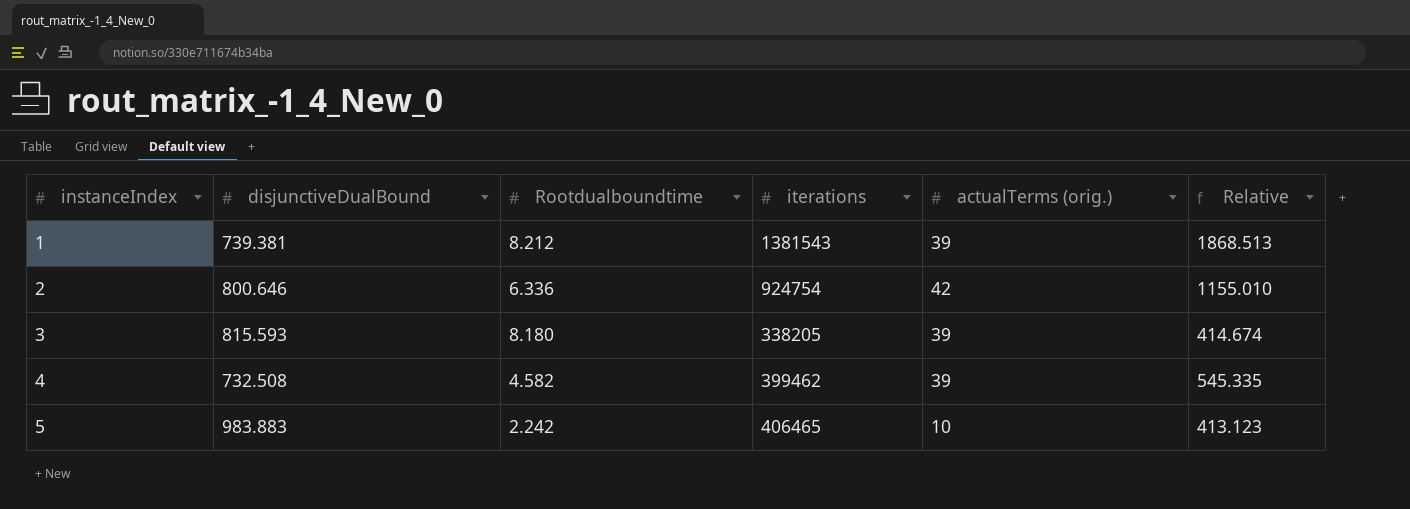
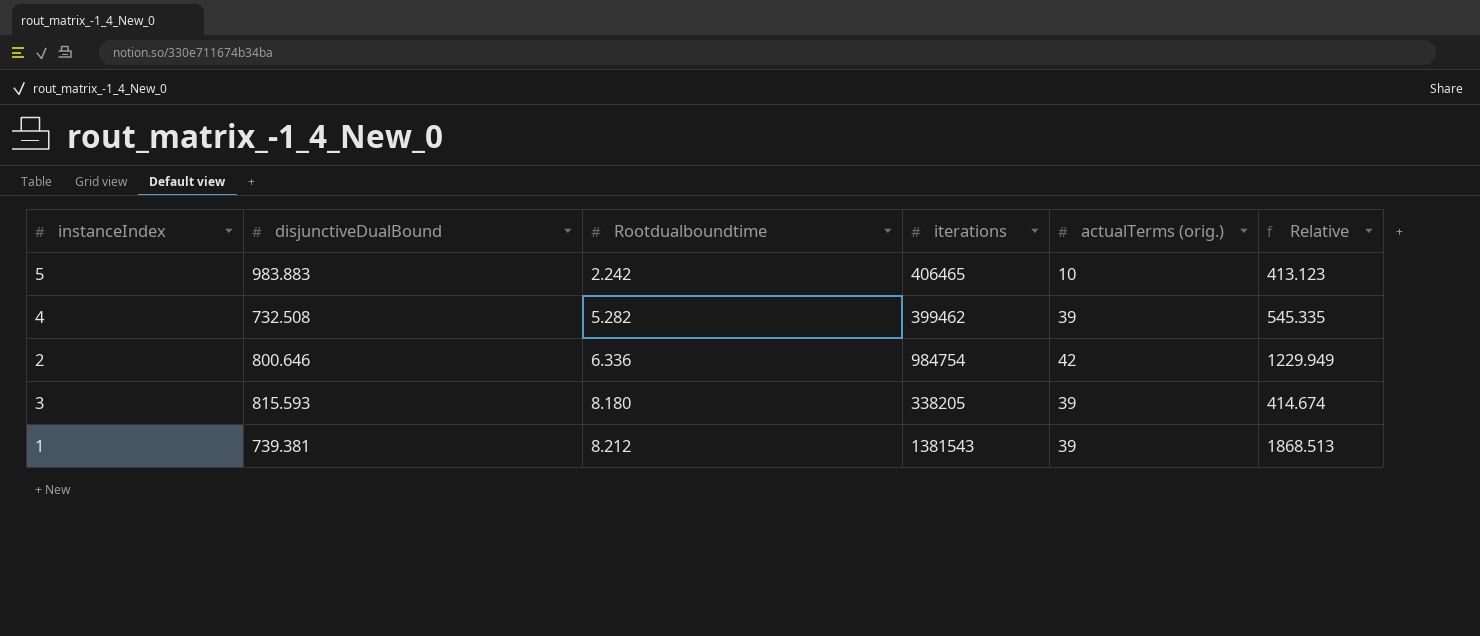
row order: instanceIndex ascending -> Rootdualboundtime ascending
4 | Rootdualboundtime: 4.582 -> 5.282
2 | iterations: 924754 -> 984754
2 | Relative: 1155.010 -> 1229.949

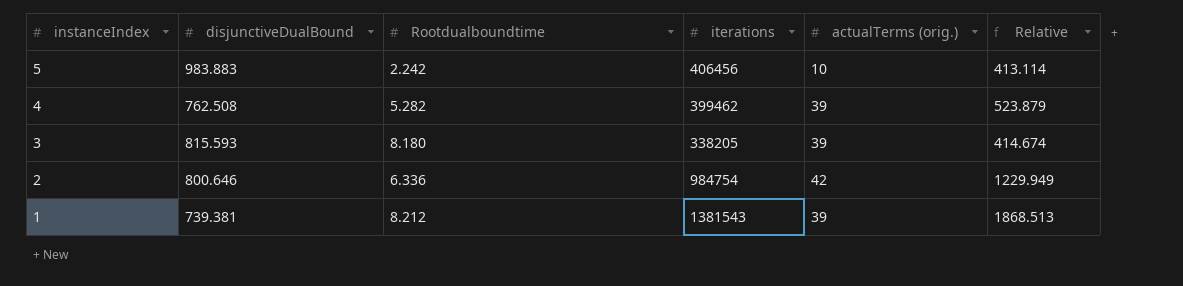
row order: Rootdualboundtime ascending -> instanceIndex descending
5 | iterations: 406465 -> 406456
5 | Relative: 413.123 -> 413.114
4 | disjunctiveDualBound: 732.508 -> 762.508
4 | Relative: 545.335 -> 523.879

